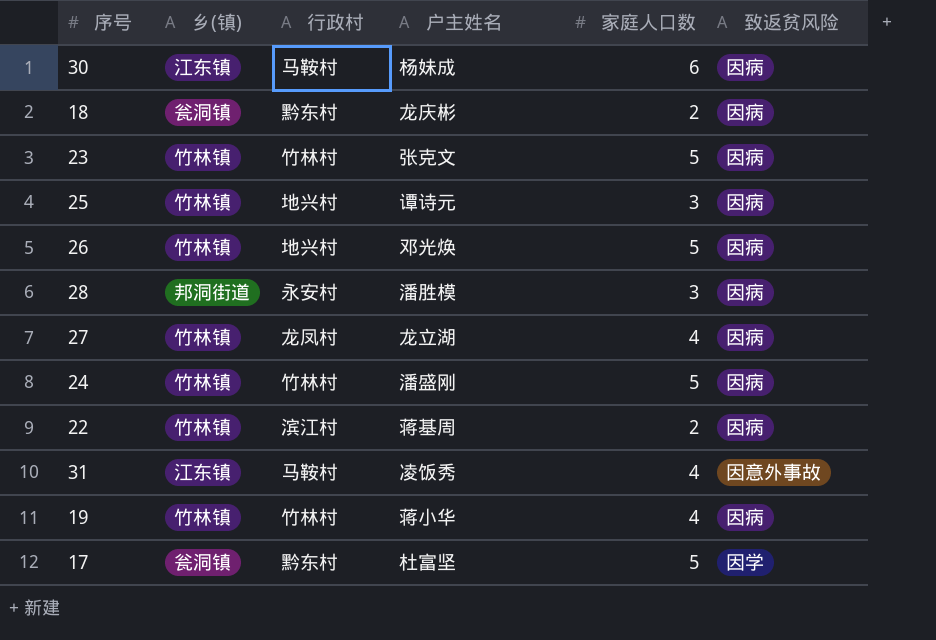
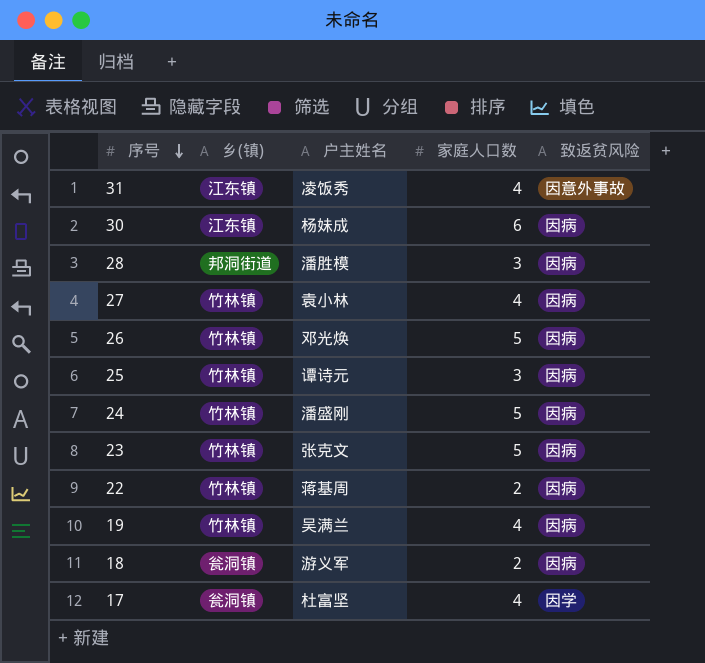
row order: none -> 序号 descending
column 行政村 | position: 3 -> none
27 | 户主姓名: 龙立湖 -> 袁小林
19 | 户主姓名: 蒋小华 -> 吴满兰
18 | 户主姓名: 龙庆彬 -> 游义军
17 | 家庭人口数: 5 -> 4

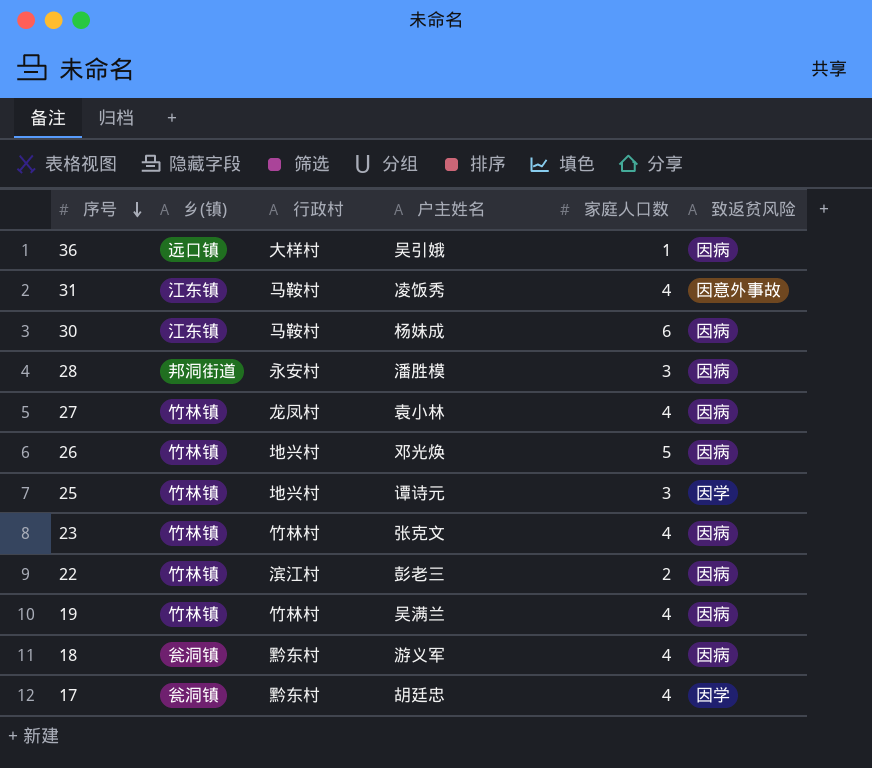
column 行政村 | position: none -> 3
row 24: 竹林镇 | 潘盛刚 | 5 | 因病 -> none
row 36: none -> 远口镇 | 大样村 | 吴引娥 | 1 | 因病
25 | 致返贫风险: 因病 -> 因学
23 | 家庭人口数: 5 -> 4
22 | 户主姓名: 蒋基周 -> 彭老三
18 | 家庭人口数: 2 -> 4
17 | 户主姓名: 杜富坚 -> 胡廷忠

